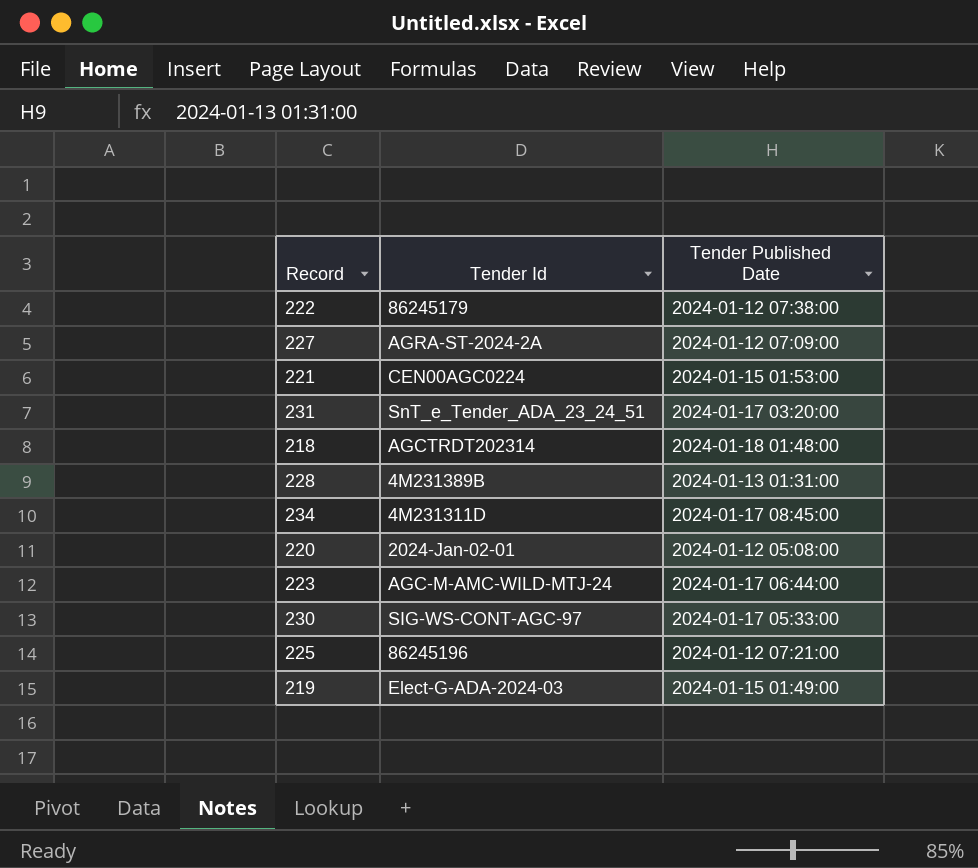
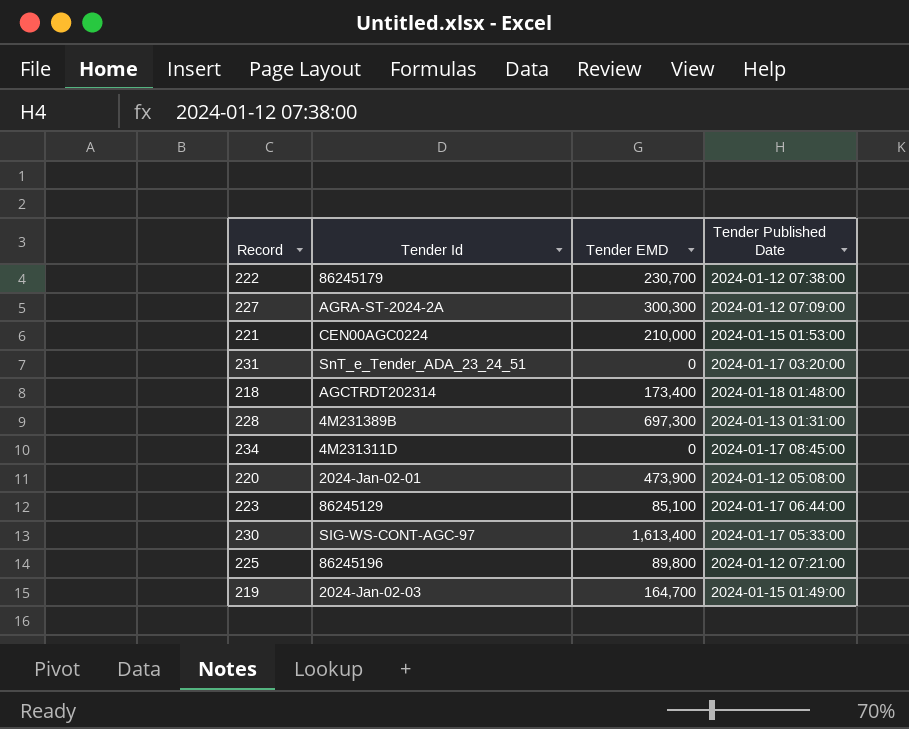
column Tender EMD | position: none -> 3
223 | Tender Id: AGC-M-AMC-WILD-MTJ-24 -> 86245129
219 | Tender Id: Elect-G-ADA-2024-03 -> 2024-Jan-02-03

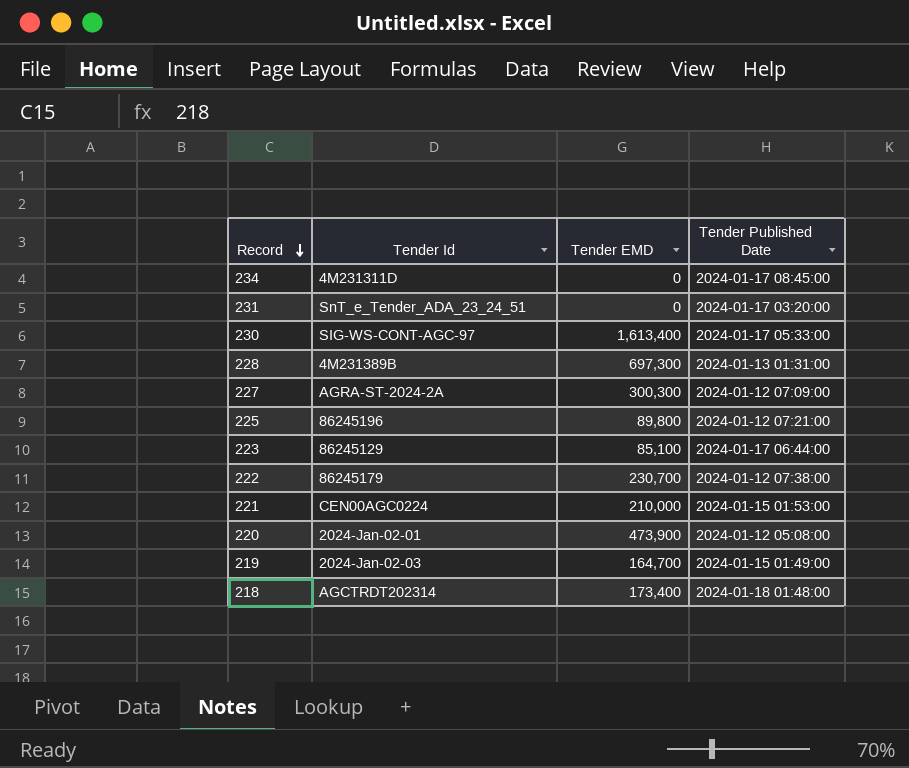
row order: none -> Record descending

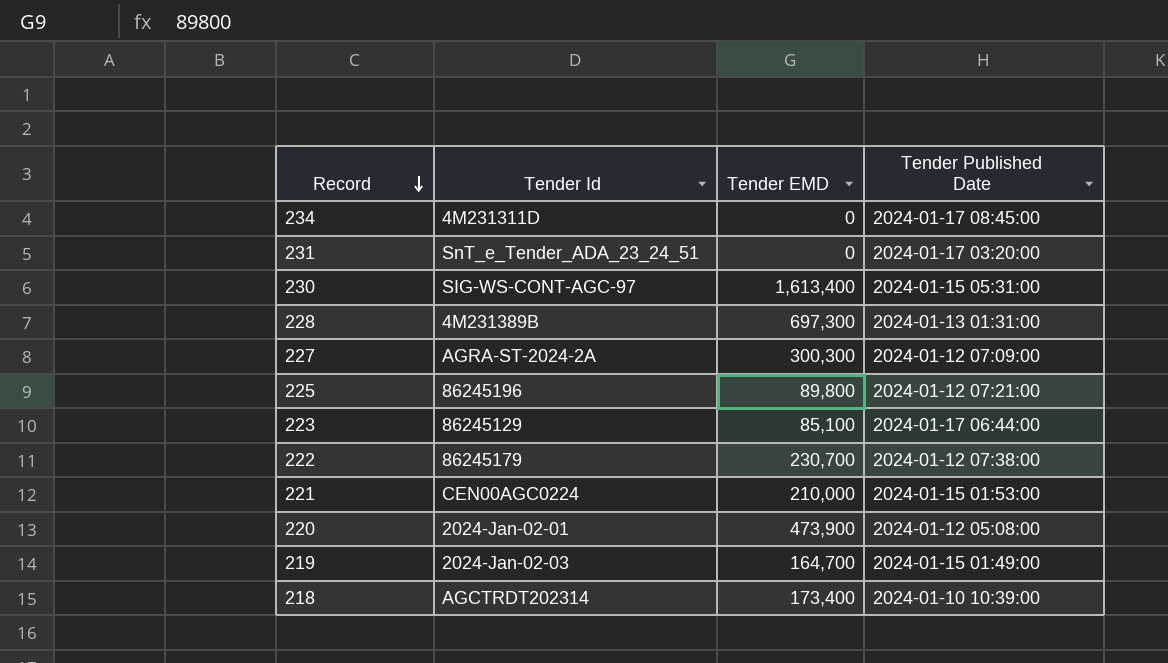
230 | Tender Published Date: 2024-01-17 05:33:00 -> 2024-01-15 05:31:00
218 | Tender Published Date: 2024-01-18 01:48:00 -> 2024-01-10 10:39:00

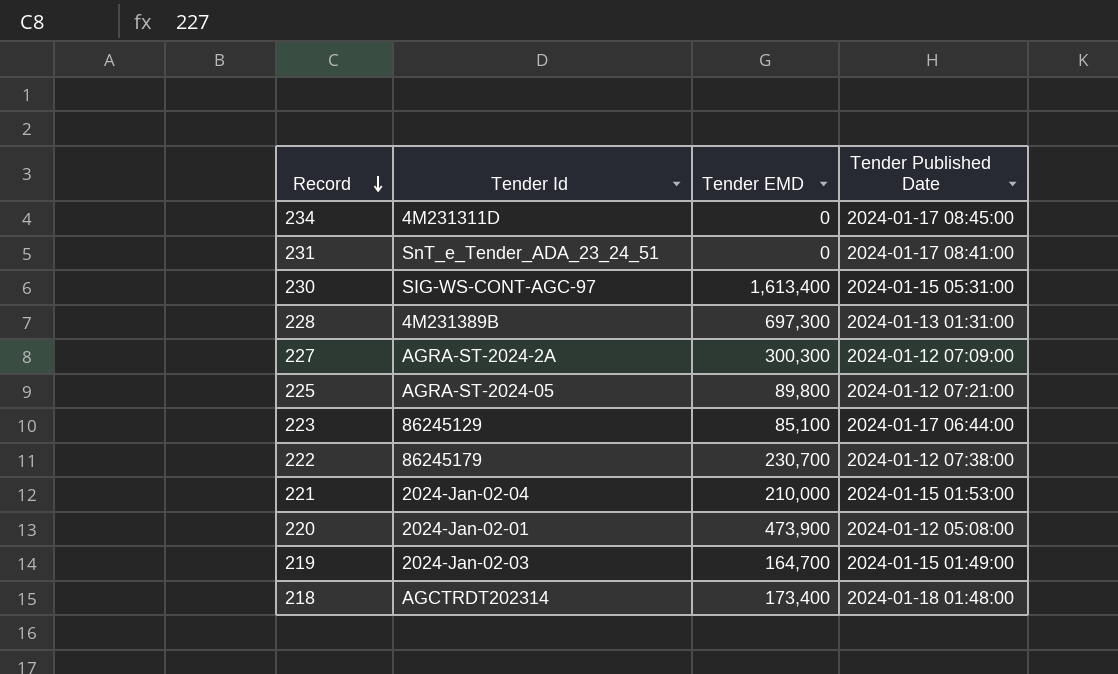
231 | Tender Published Date: 2024-01-17 03:20:00 -> 2024-01-17 08:41:00
225 | Tender Id: 86245196 -> AGRA-ST-2024-05
221 | Tender Id: CEN00AGC0224 -> 2024-Jan-02-04
218 | Tender Published Date: 2024-01-10 10:39:00 -> 2024-01-18 01:48:00

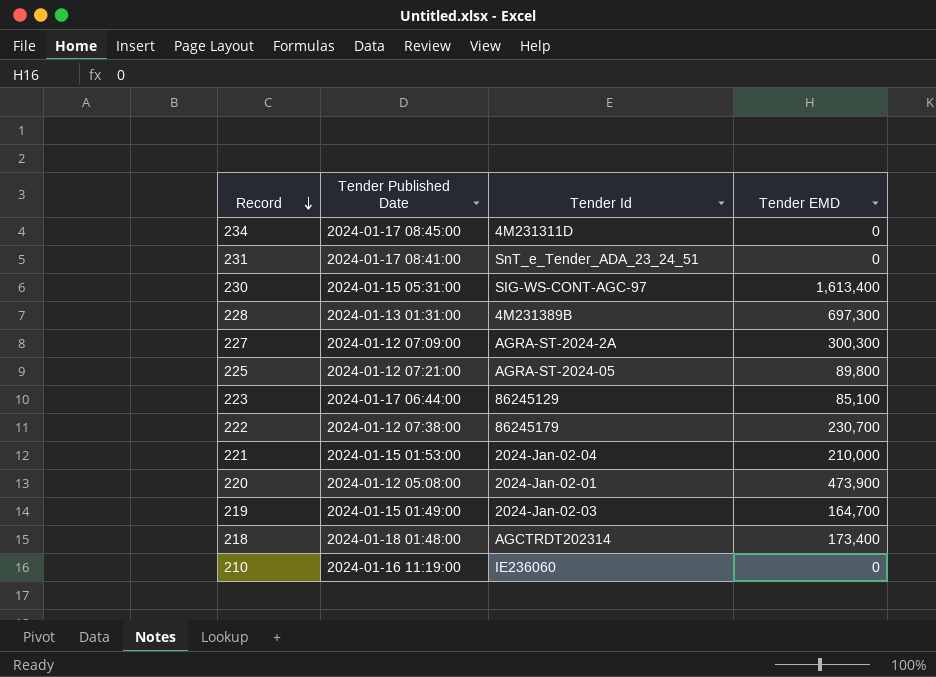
column Tender Published Date | position: 4 -> 2
row 210: none -> 2024-01-16 11:19:00 | IE236060 | 0

